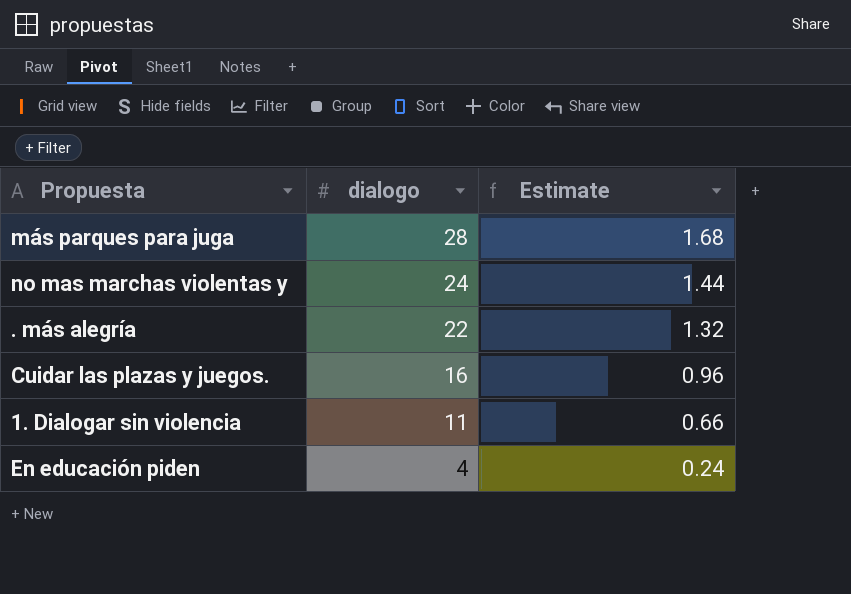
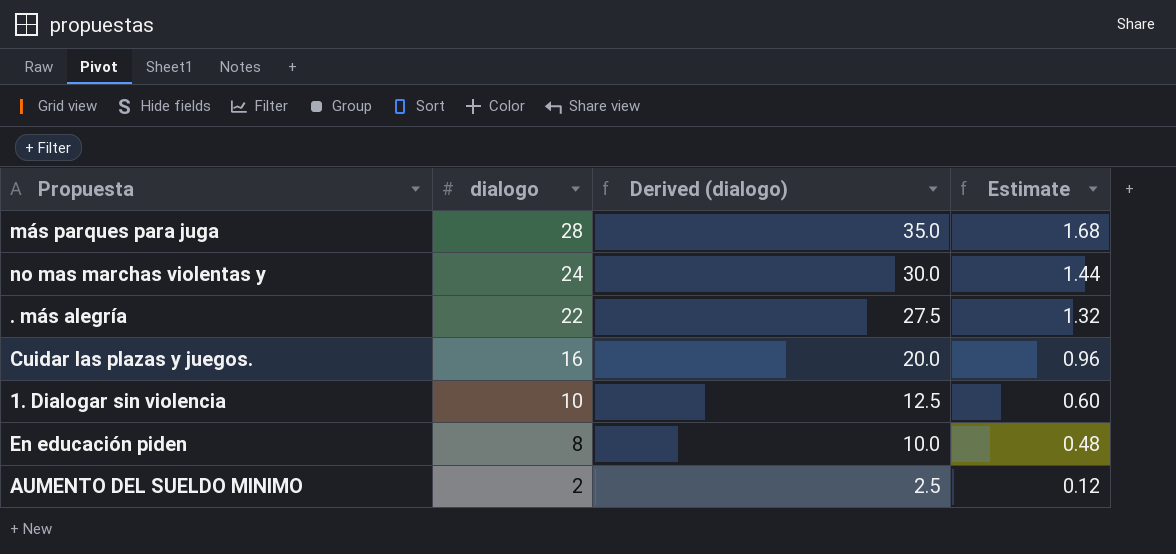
column Derived (dialogo) | formula: none -> [dialogo] * 1.25
1. Dialogar sin violencia | dialogo: 11 -> 10
1. Dialogar sin violencia | Estimate: 0.66 -> 0.60
En educación piden | dialogo: 4 -> 8
En educación piden | Estimate: 0.24 -> 0.48
row AUMENTO DEL SUELDO MINIMO: none -> 2 | 2.5 | 0.12

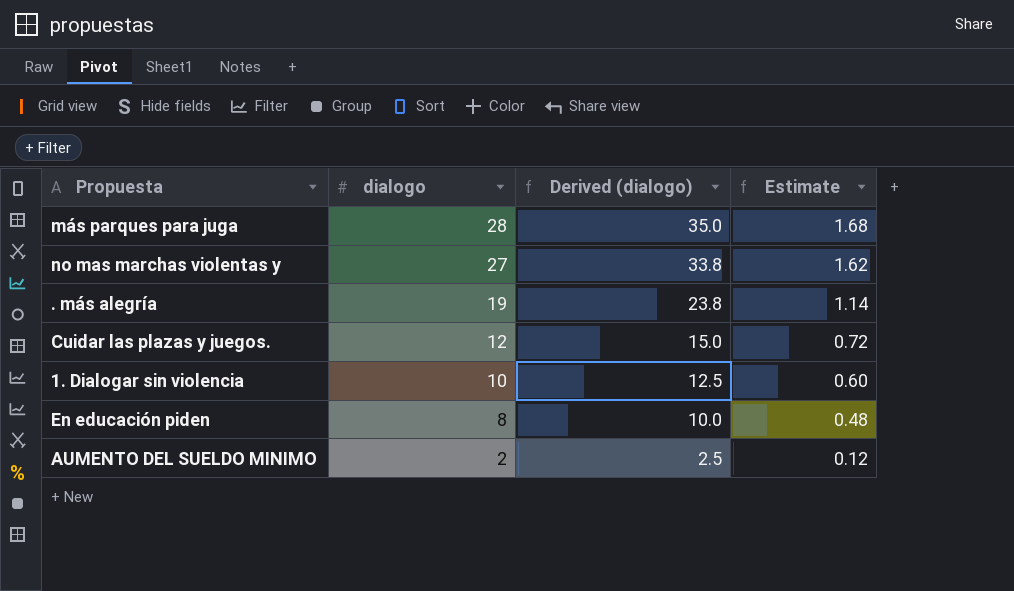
no mas marchas violentas y | dialogo: 24 -> 27
no mas marchas violentas y | Derived (dialogo): 30.0 -> 33.8
no mas marchas violentas y | Estimate: 1.44 -> 1.62
. más alegría | dialogo: 22 -> 19
. más alegría | Derived (dialogo): 27.5 -> 23.8
. más alegría | Estimate: 1.32 -> 1.14
Cuidar las plazas y juegos. | dialogo: 16 -> 12
Cuidar las plazas y juegos. | Derived (dialogo): 20.0 -> 15.0
Cuidar las plazas y juegos. | Estimate: 0.96 -> 0.72

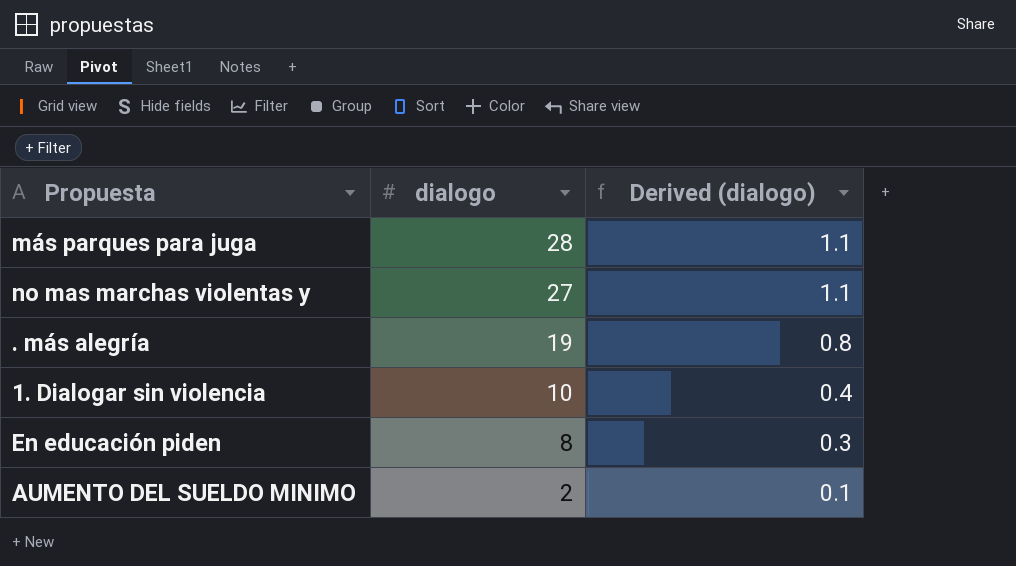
column Estimate | formula: [dialogo] * 0.06 -> none
column Derived (dialogo) | formula: [dialogo] * 1.25 -> [dialogo] * 0.04
row Cuidar las plazas y juegos.: 12 | 15.0 | 0.72 -> none

